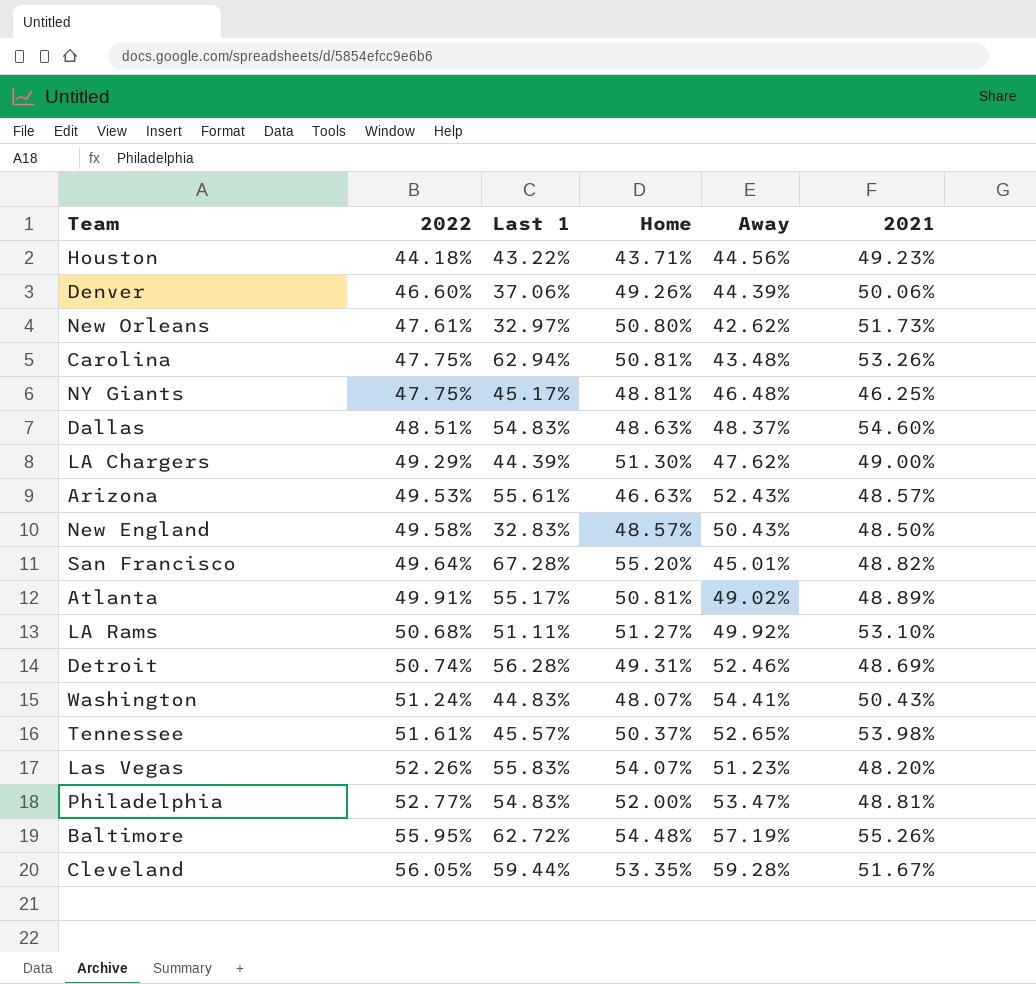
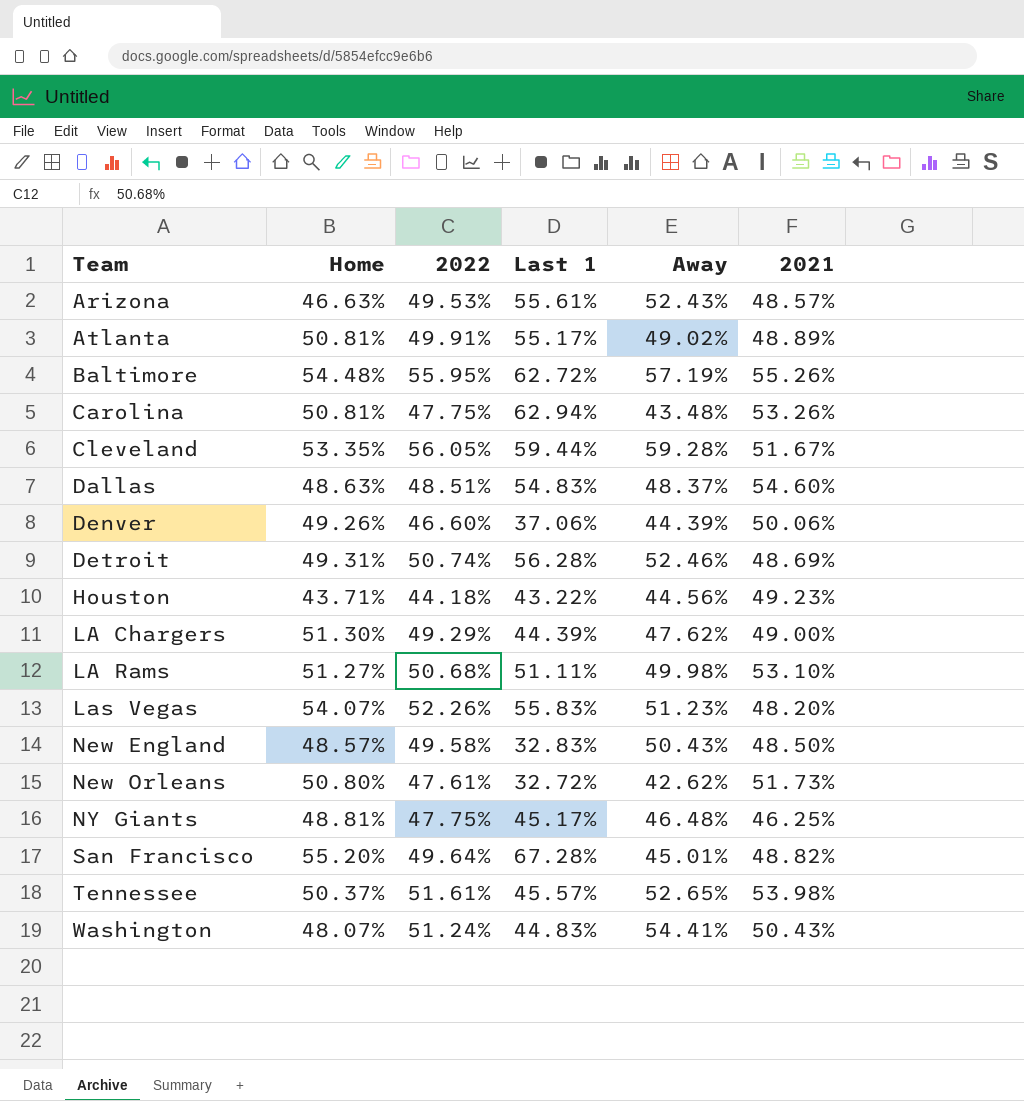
row order: 2022 ascending -> Team ascending
column Home | position: 4 -> 2
row Philadelphia: 52.77% | 54.83% | 52.00% | 53.47% | 48.81% -> none
LA Rams | Away: 49.92% -> 49.98%
New Orleans | Last 1: 32.97% -> 32.72%

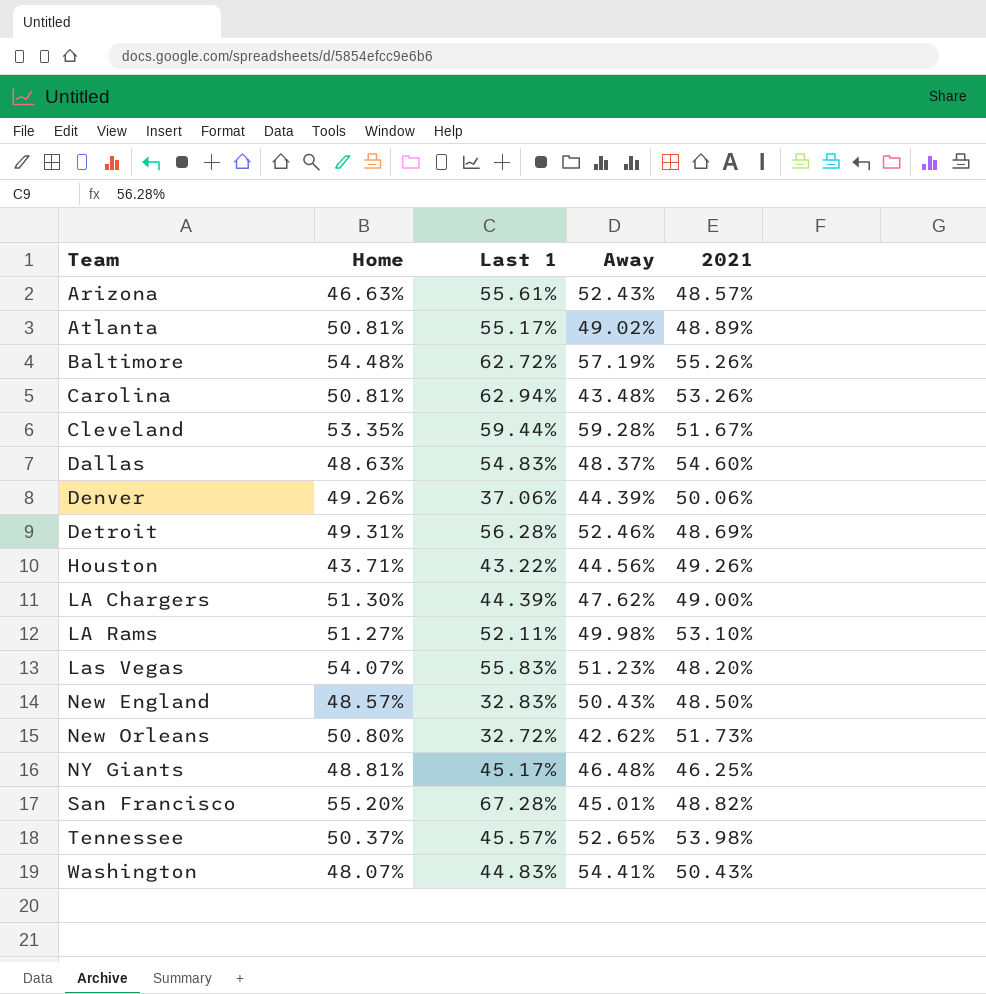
column 2022 | position: 3 -> none
Houston | 2021: 49.23% -> 49.26%
LA Rams | Last 1: 51.11% -> 52.11%

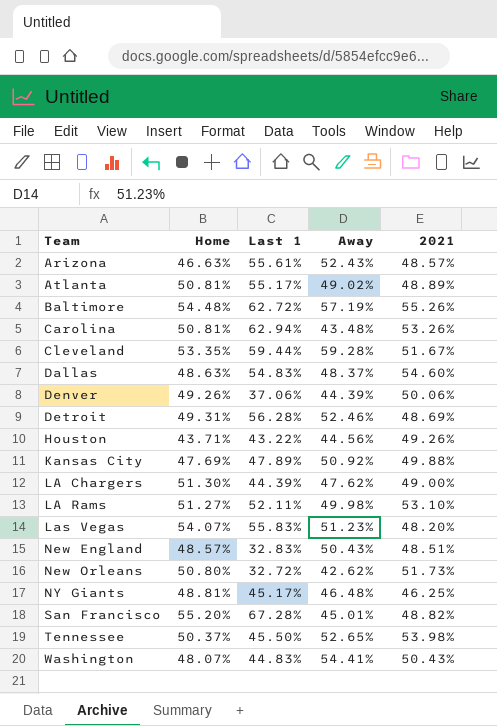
row Kansas City: none -> 47.69% | 47.89% | 50.92% | 49.88%
New England | 2021: 48.50% -> 48.51%
Tennessee | Last 1: 45.57% -> 45.50%

